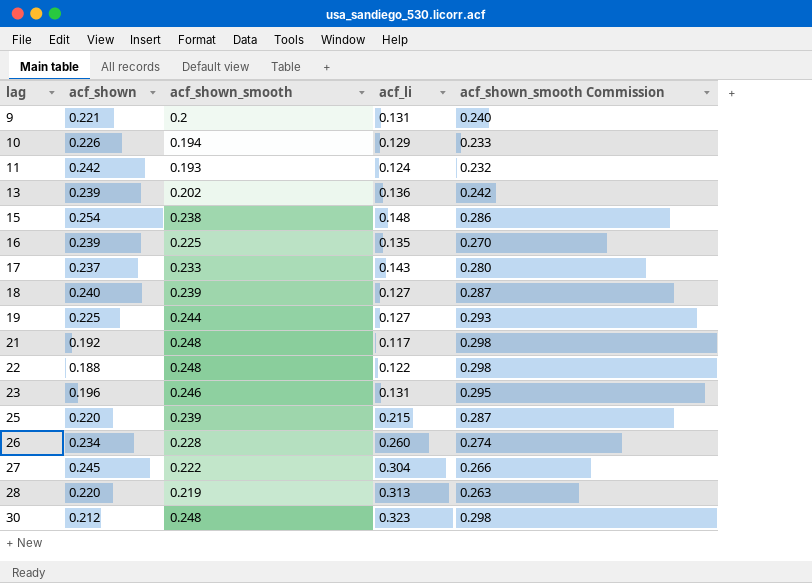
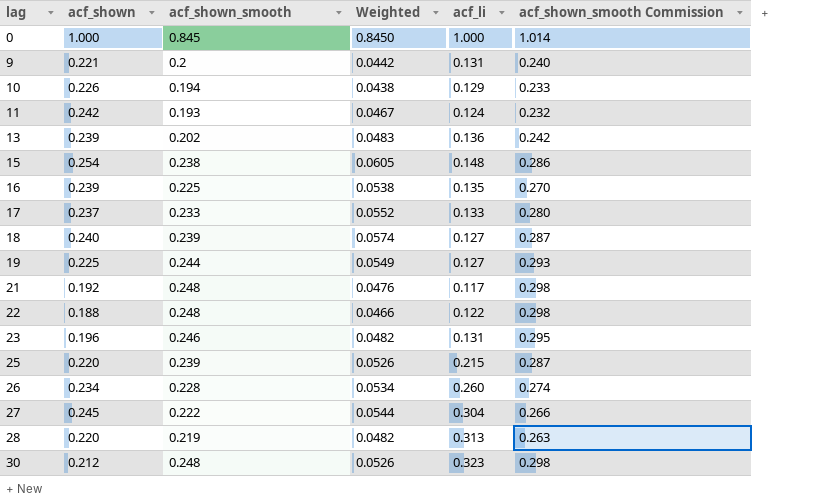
column Weighted | formula: none -> [acf_shown] * [acf_shown_smooth]
row 0: none -> 1.000 | 0.845 | 0.8450 | 1.000 | 1.014
17 | acf_li: 0.143 -> 0.133

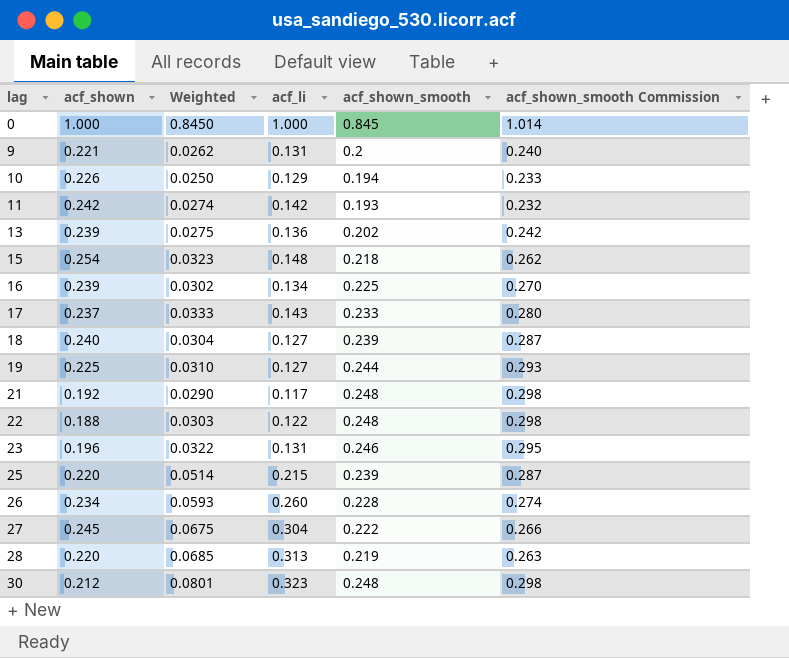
column Weighted | formula: [acf_shown] * [acf_shown_smooth] -> [acf_li] * [acf_shown_smooth]
column acf_shown_smooth | position: 3 -> 5
11 | acf_li: 0.124 -> 0.142
15 | acf_shown_smooth: 0.238 -> 0.218
15 | acf_shown_smooth Commission: 0.286 -> 0.262
16 | acf_li: 0.135 -> 0.134
17 | acf_li: 0.133 -> 0.143

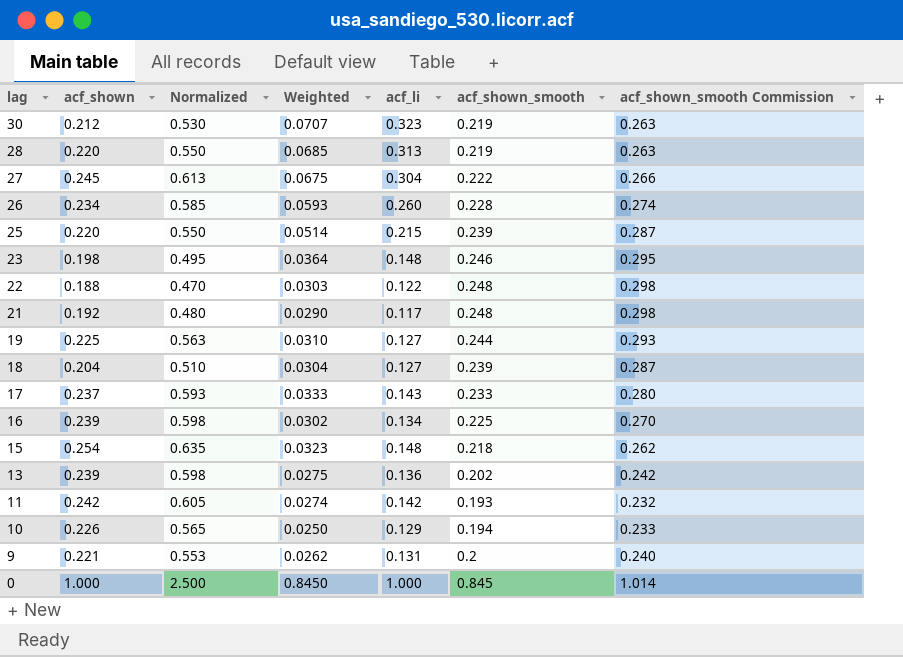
row order: lag ascending -> lag descending
column Normalized | formula: none -> [acf_shown] * 2.5
30 | Weighted: 0.0801 -> 0.0707
30 | acf_shown_smooth: 0.248 -> 0.219
30 | acf_shown_smooth Commission: 0.298 -> 0.263
23 | acf_shown: 0.196 -> 0.198
23 | Weighted: 0.0322 -> 0.0364
23 | acf_li: 0.131 -> 0.148
18 | acf_shown: 0.240 -> 0.204

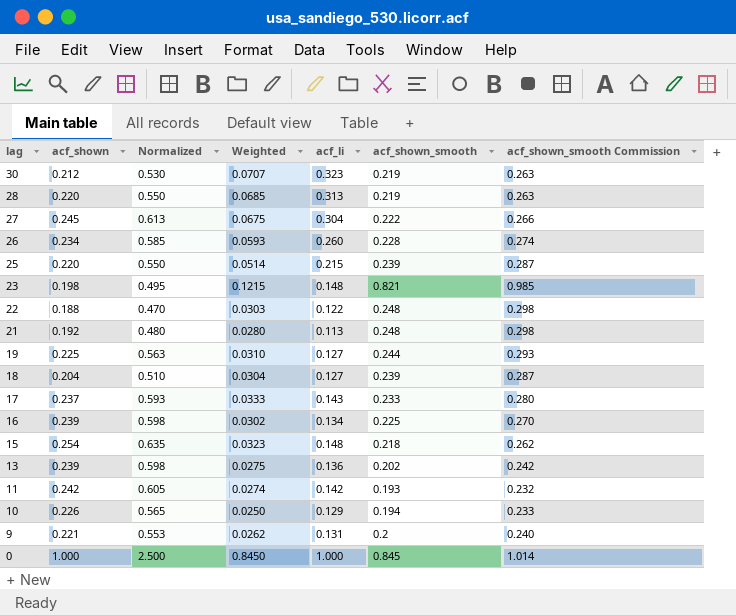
23 | Weighted: 0.0364 -> 0.1215
23 | acf_shown_smooth: 0.246 -> 0.821
23 | acf_shown_smooth Commission: 0.295 -> 0.985
21 | Weighted: 0.0290 -> 0.0280
21 | acf_li: 0.117 -> 0.113

